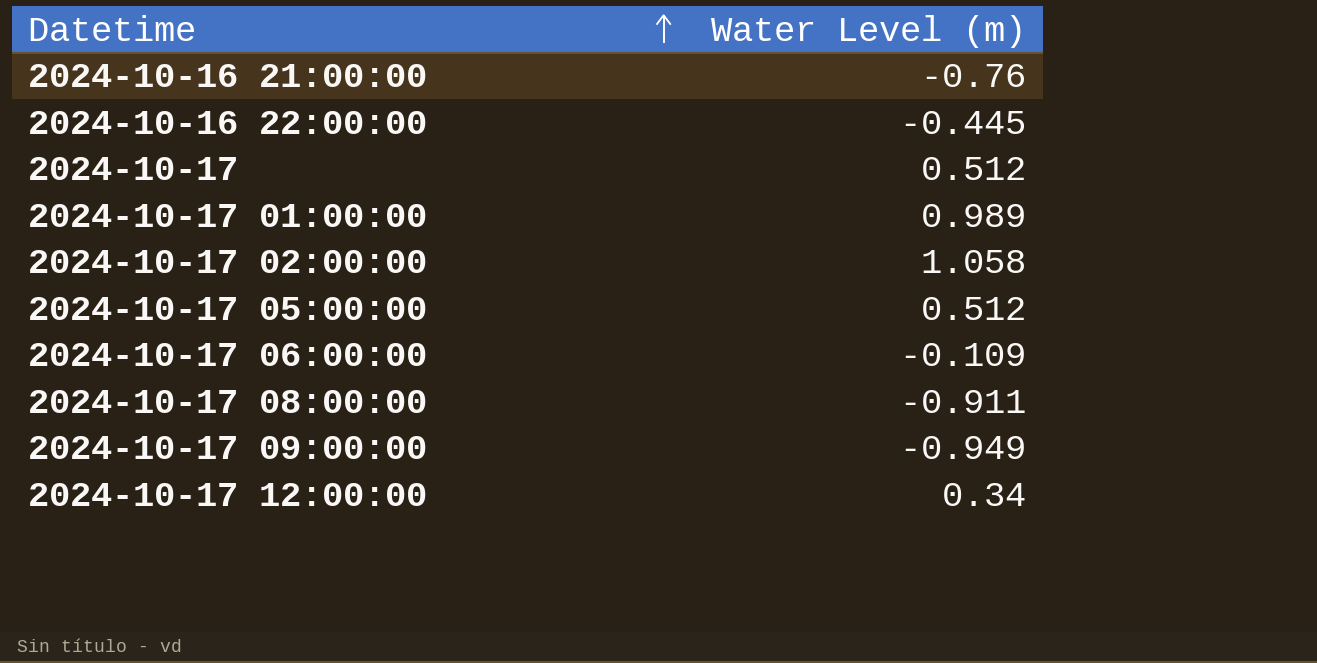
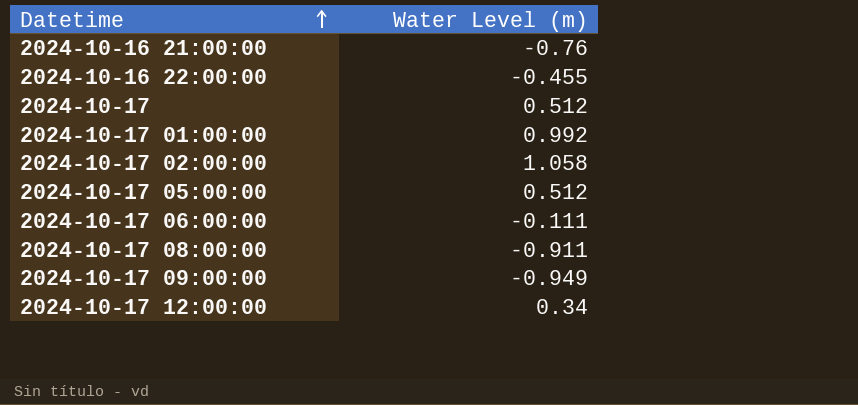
2024-10-16 22:00:00 | Water Level (m): -0.445 -> -0.455
2024-10-17 01:00:00 | Water Level (m): 0.989 -> 0.992
2024-10-17 06:00:00 | Water Level (m): -0.109 -> -0.111

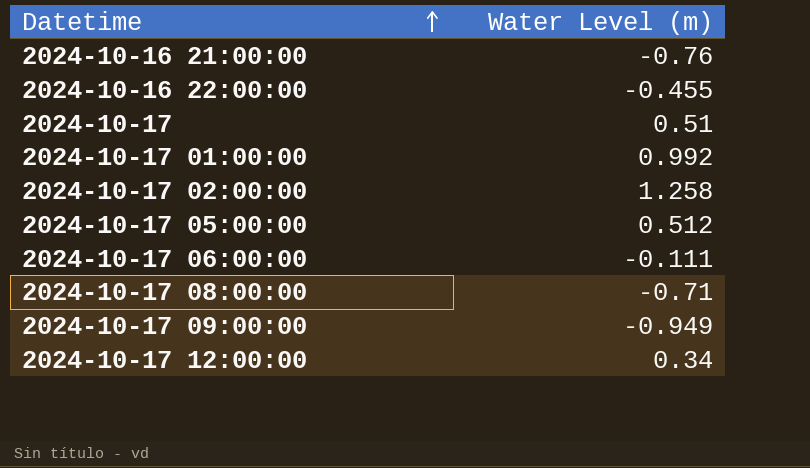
2024-10-17 | Water Level (m): 0.512 -> 0.51
2024-10-17 02:00:00 | Water Level (m): 1.058 -> 1.258
2024-10-17 08:00:00 | Water Level (m): -0.911 -> -0.71

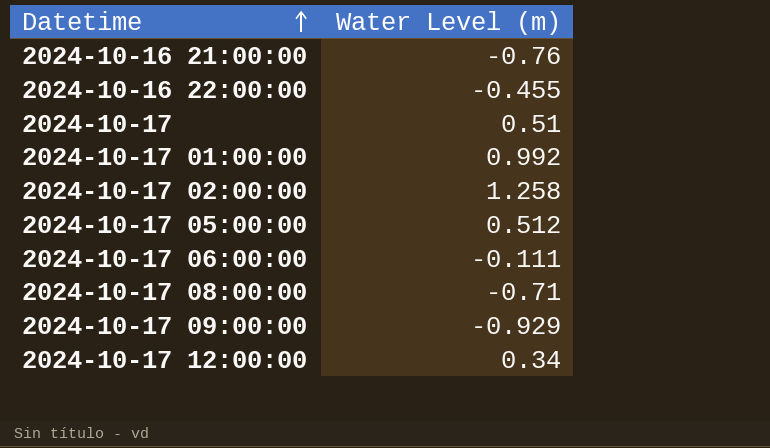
2024-10-17 09:00:00 | Water Level (m): -0.949 -> -0.929

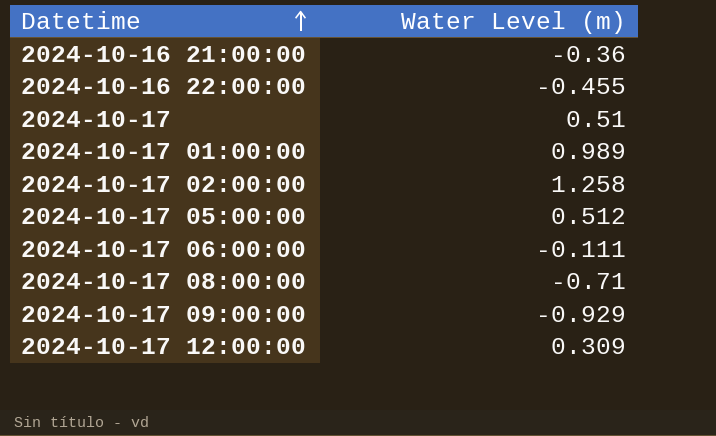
2024-10-16 21:00:00 | Water Level (m): -0.76 -> -0.36
2024-10-17 01:00:00 | Water Level (m): 0.992 -> 0.989
2024-10-17 12:00:00 | Water Level (m): 0.34 -> 0.309

